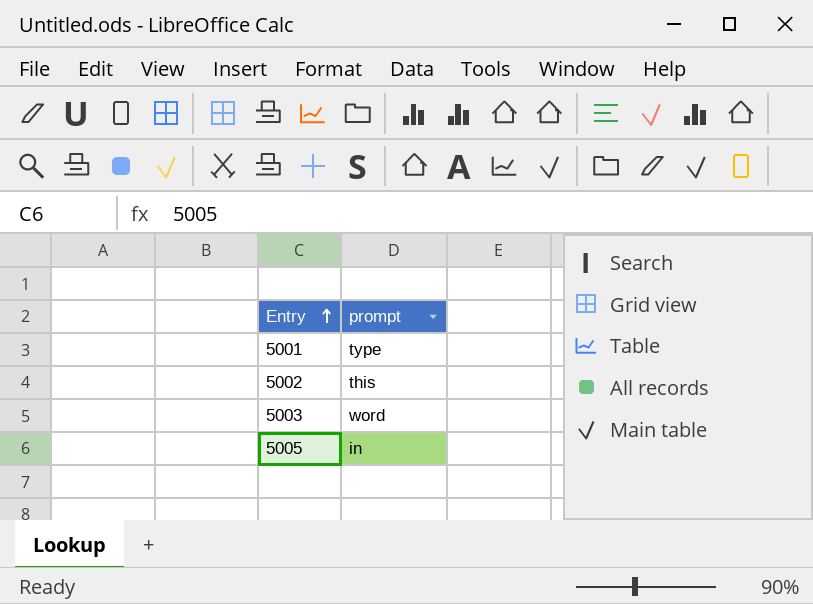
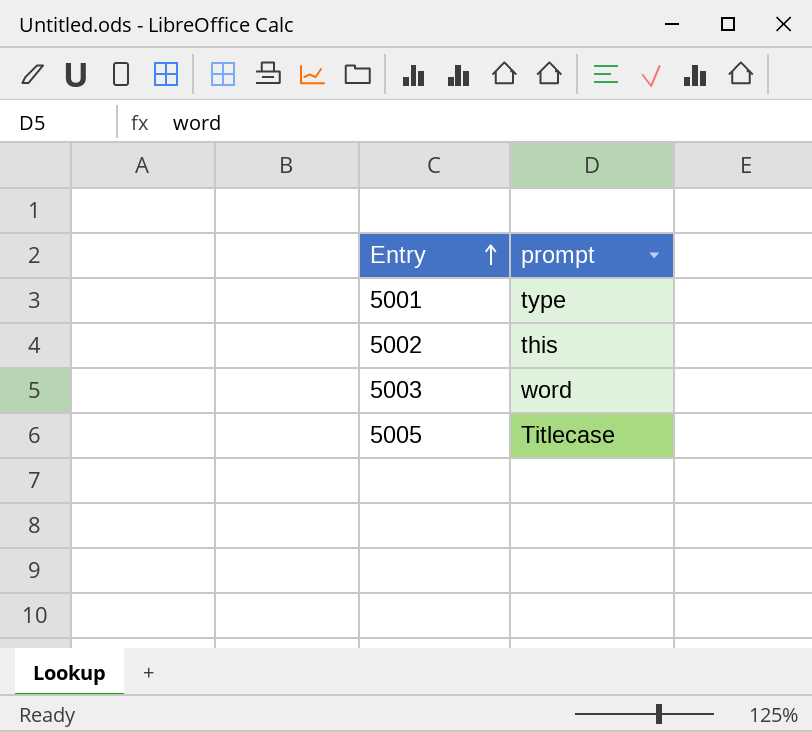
5005 | prompt: in -> Titlecase

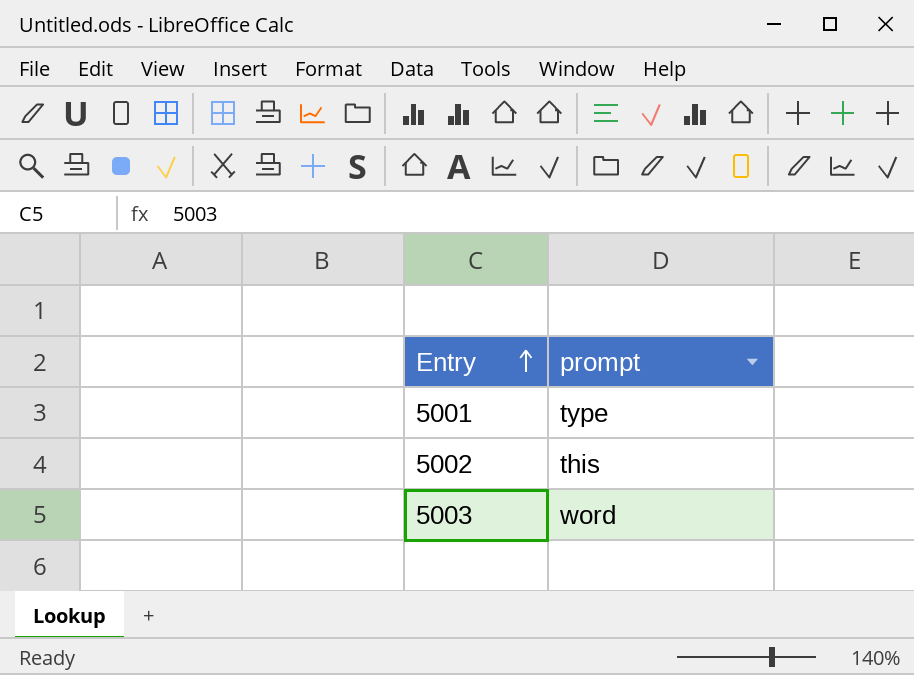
row 5005: Titlecase -> none

